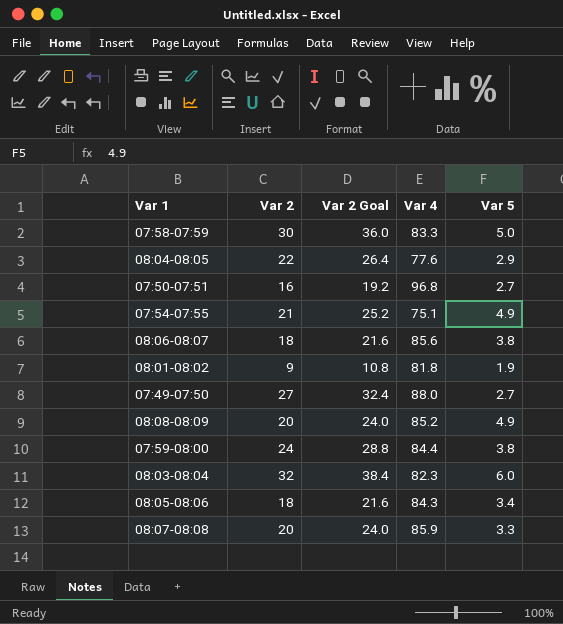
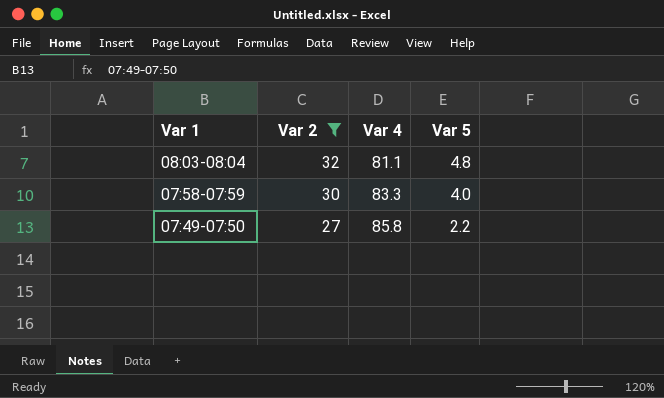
filter: none -> Var 2 >= 27
row order: none -> Var 1 descending
column Var 2 Goal | formula: [Var 2] * 1.2 -> none
08:03-08:04 | Var 4: 82.3 -> 81.1
08:03-08:04 | Var 5: 6.0 -> 4.8
07:58-07:59 | Var 5: 5.0 -> 4.0
07:49-07:50 | Var 4: 88.0 -> 85.8
07:49-07:50 | Var 5: 2.7 -> 2.2

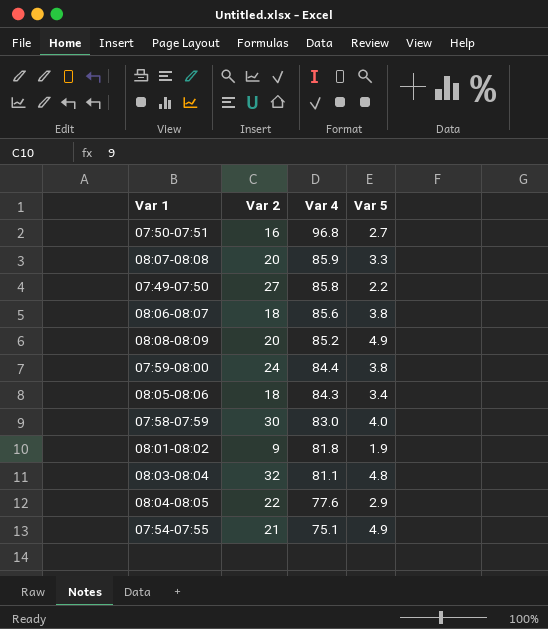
filter: Var 2 >= 27 -> none
row order: Var 1 descending -> Var 4 descending
07:58-07:59 | Var 4: 83.3 -> 83.0

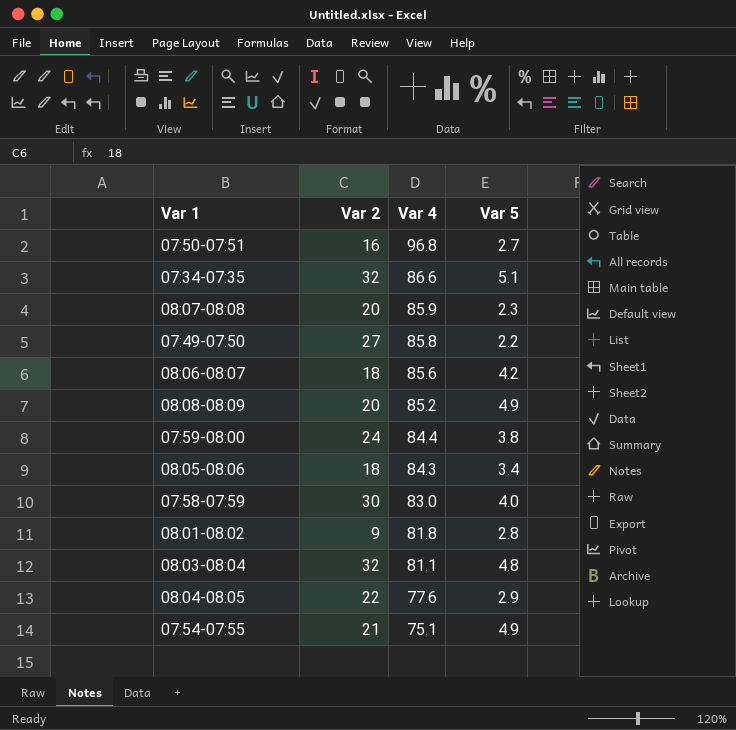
row 07:34-07:35: none -> 32 | 86.6 | 5.1
08:07-08:08 | Var 5: 3.3 -> 2.3
08:06-08:07 | Var 5: 3.8 -> 4.2
08:01-08:02 | Var 5: 1.9 -> 2.8

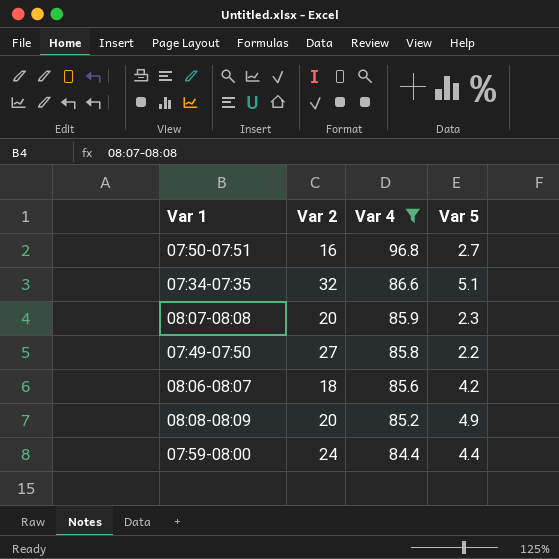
filter: none -> Var 4 >= 84.4
07:59-08:00 | Var 5: 3.8 -> 4.4

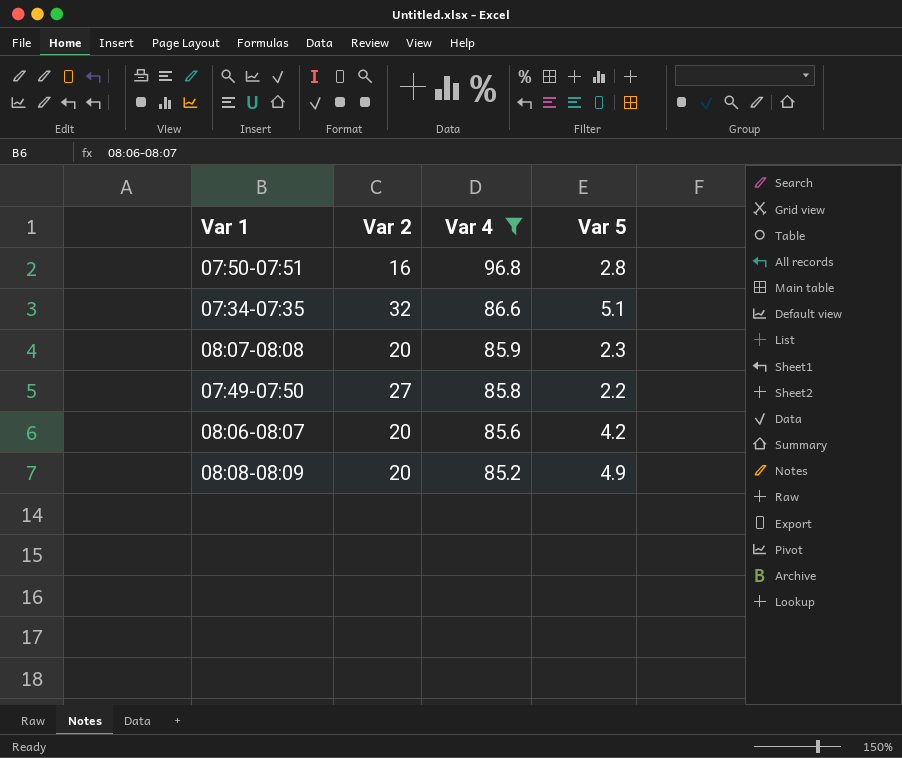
row 07:59-08:00: 24 | 84.4 | 4.4 -> none
07:50-07:51 | Var 5: 2.7 -> 2.8
08:06-08:07 | Var 2: 18 -> 20

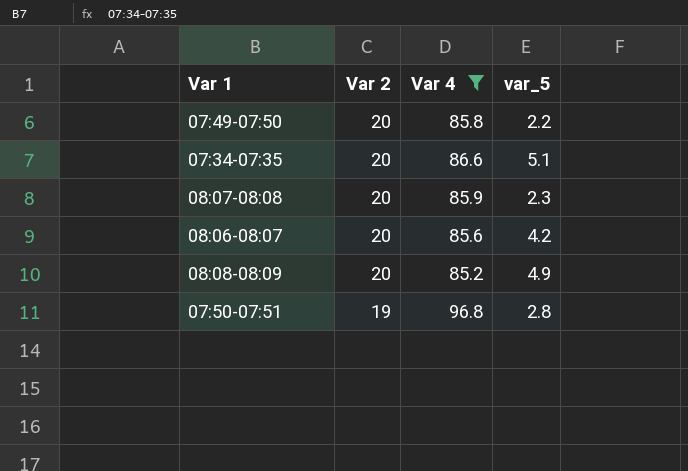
row order: Var 4 descending -> Var 2 descending
column name: Var 5 -> var_5
07:49-07:50 | Var 2: 27 -> 20
07:34-07:35 | Var 2: 32 -> 20
07:50-07:51 | Var 2: 16 -> 19

